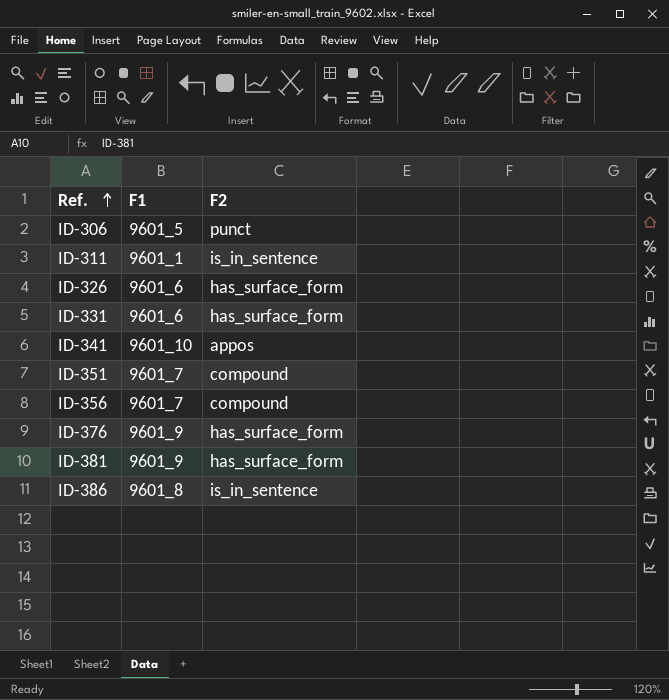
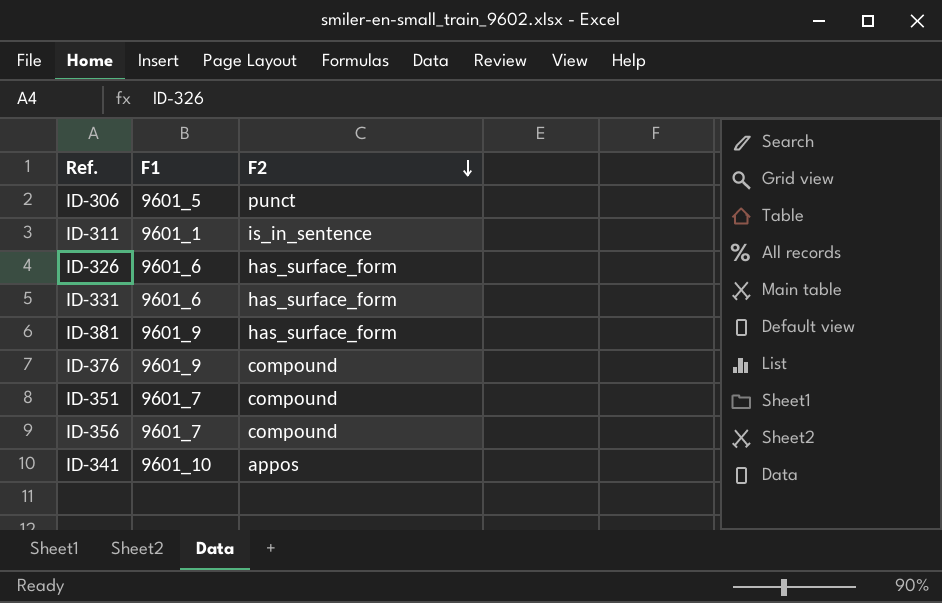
row order: Ref. ascending -> F2 descending
row ID-386: 9601_8 | is_in_sentence -> none
ID-376 | F2: has_surface_form -> compound

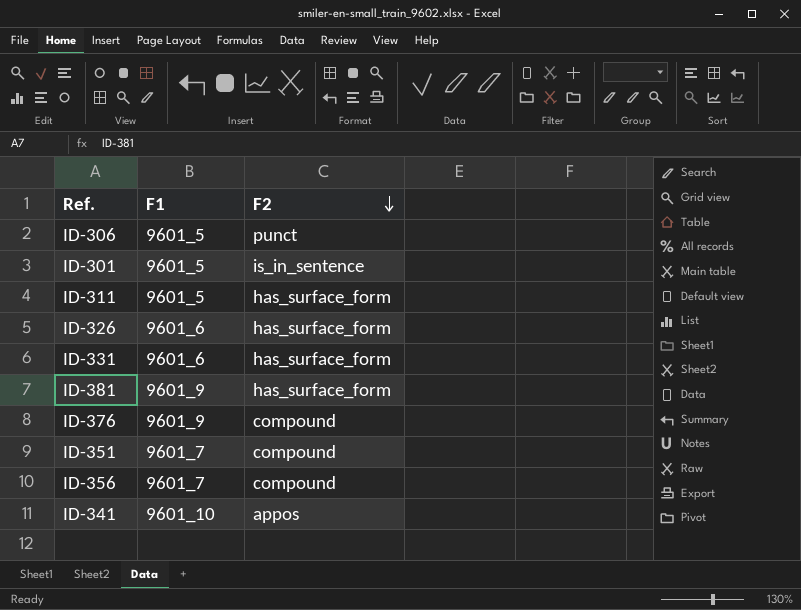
row ID-301: none -> 9601_5 | is_in_sentence
ID-311 | F1: 9601_1 -> 9601_5
ID-311 | F2: is_in_sentence -> has_surface_form

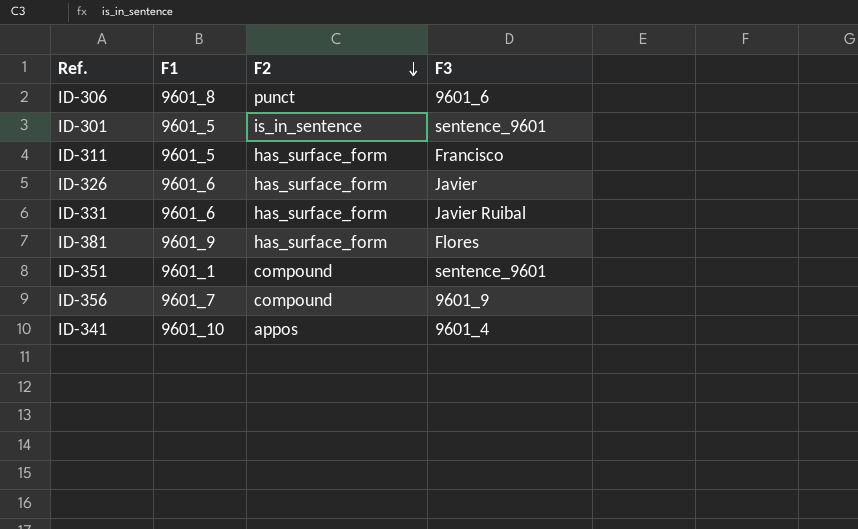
column F3 | position: none -> 4
row ID-376: 9601_9 | compound -> none
ID-306 | F1: 9601_5 -> 9601_8
ID-351 | F1: 9601_7 -> 9601_1

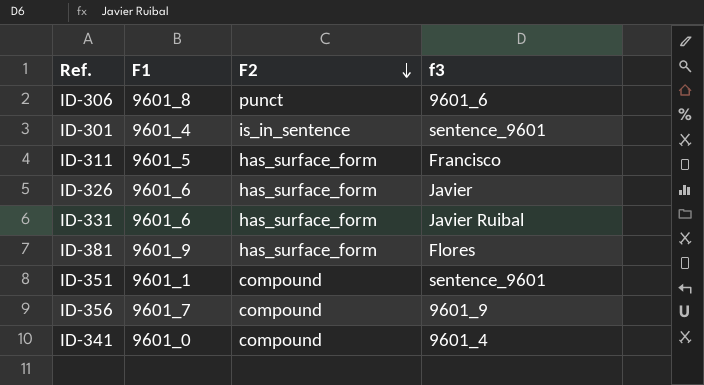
column name: F3 -> f3
ID-301 | F1: 9601_5 -> 9601_4
ID-341 | F1: 9601_10 -> 9601_0
ID-341 | F2: appos -> compound

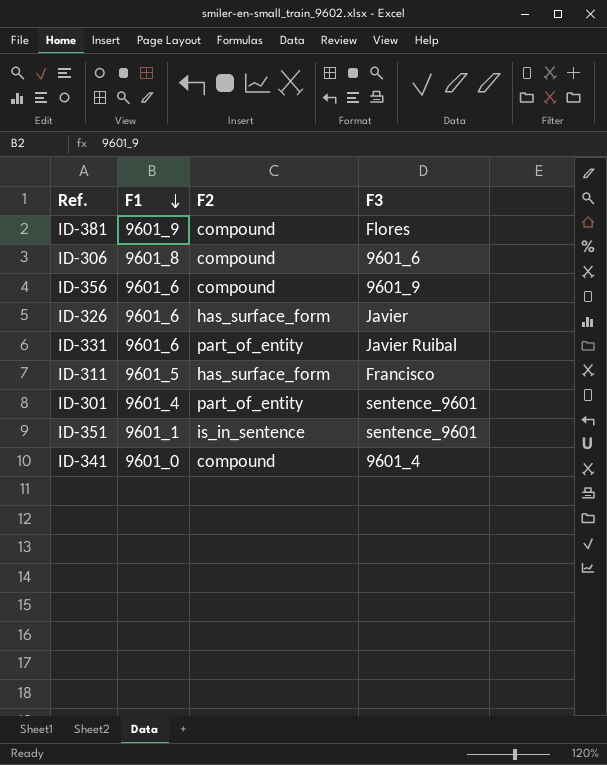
row order: F2 descending -> F1 descending
column name: f3 -> F3
ID-381 | F2: has_surface_form -> compound
ID-306 | F2: punct -> compound
ID-356 | F1: 9601_7 -> 9601_6
ID-331 | F2: has_surface_form -> part_of_entity
ID-301 | F2: is_in_sentence -> part_of_entity
ID-351 | F2: compound -> is_in_sentence

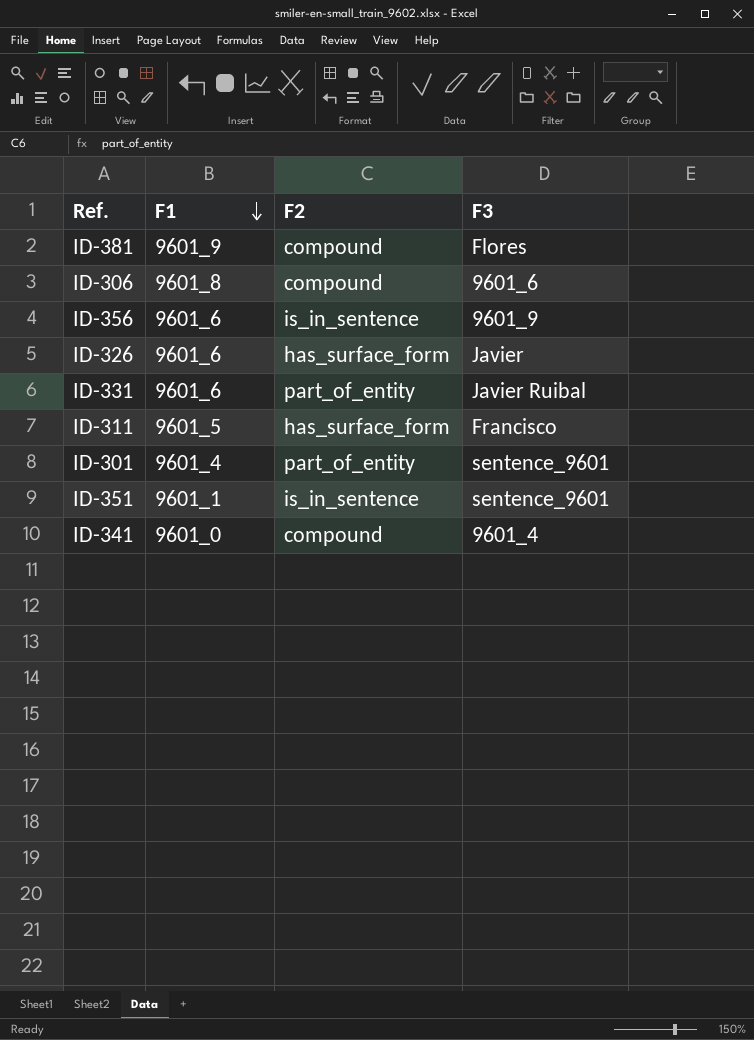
ID-356 | F2: compound -> is_in_sentence

